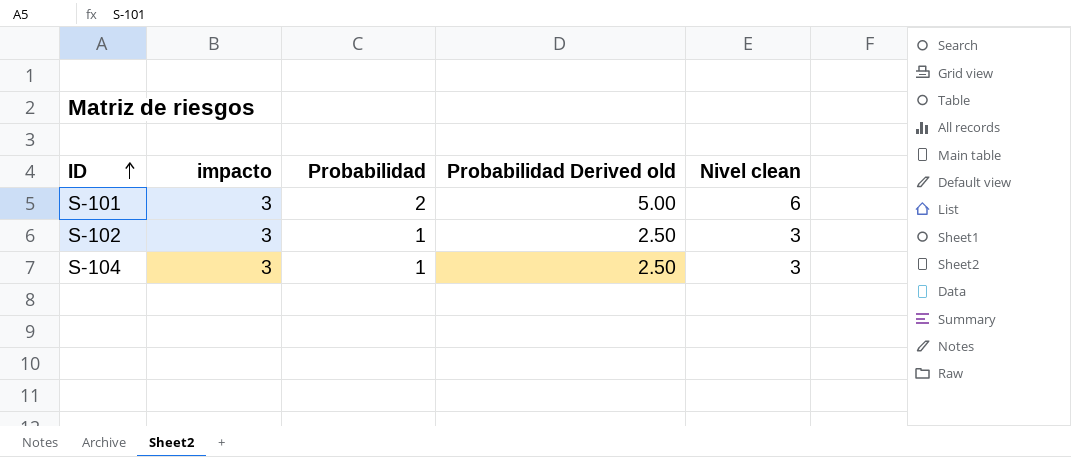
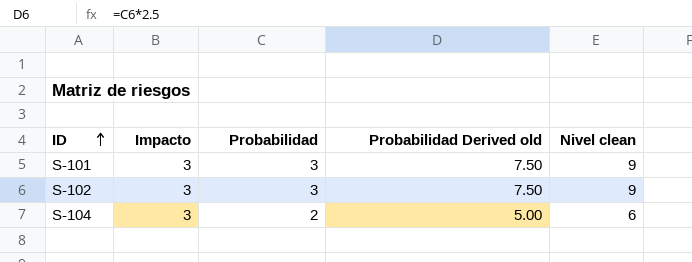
column name: impacto -> Impacto
S-101 | Probabilidad: 2 -> 3
S-101 | Probabilidad Derived old: 5.00 -> 7.50
S-101 | Nivel clean: 6 -> 9
S-102 | Probabilidad: 1 -> 3
S-102 | Probabilidad Derived old: 2.50 -> 7.50
S-102 | Nivel clean: 3 -> 9
S-104 | Probabilidad: 1 -> 2
S-104 | Probabilidad Derived old: 2.50 -> 5.00
S-104 | Nivel clean: 3 -> 6

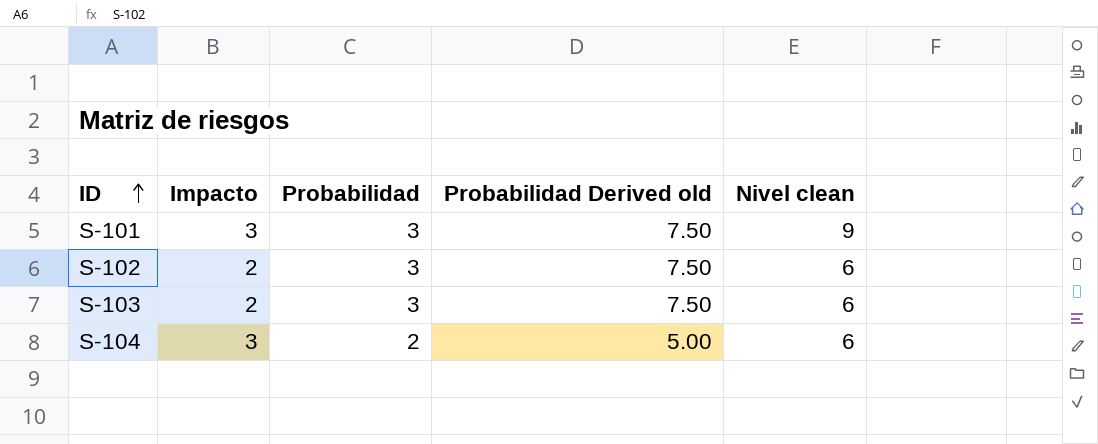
S-102 | Impacto: 3 -> 2
S-102 | Nivel clean: 9 -> 6
row S-103: none -> 2 | 3 | 7.50 | 6

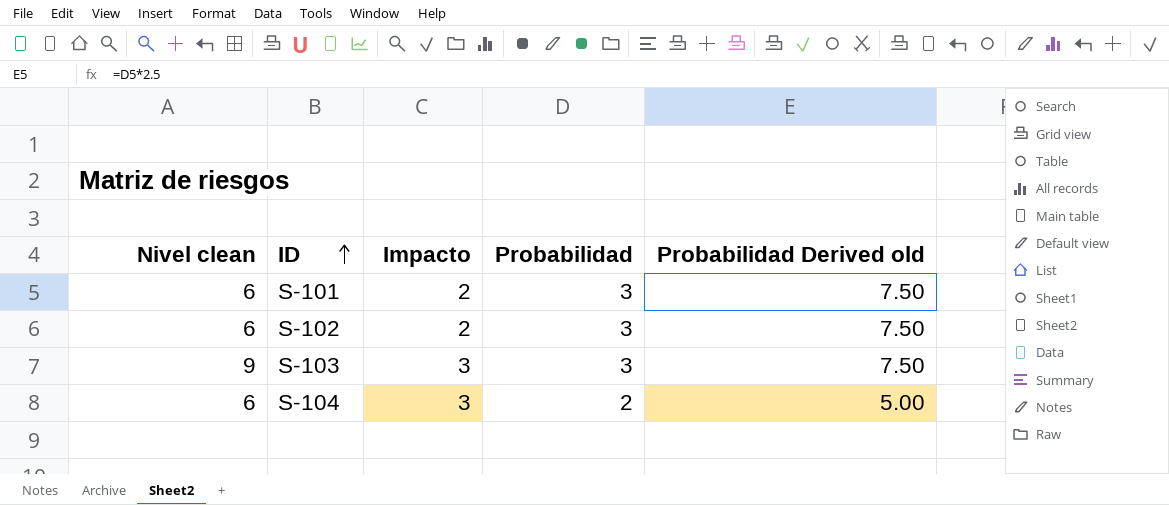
column Nivel clean | position: 5 -> 1
S-101 | Nivel clean: 9 -> 6
S-101 | Impacto: 3 -> 2
S-103 | Nivel clean: 6 -> 9
S-103 | Impacto: 2 -> 3

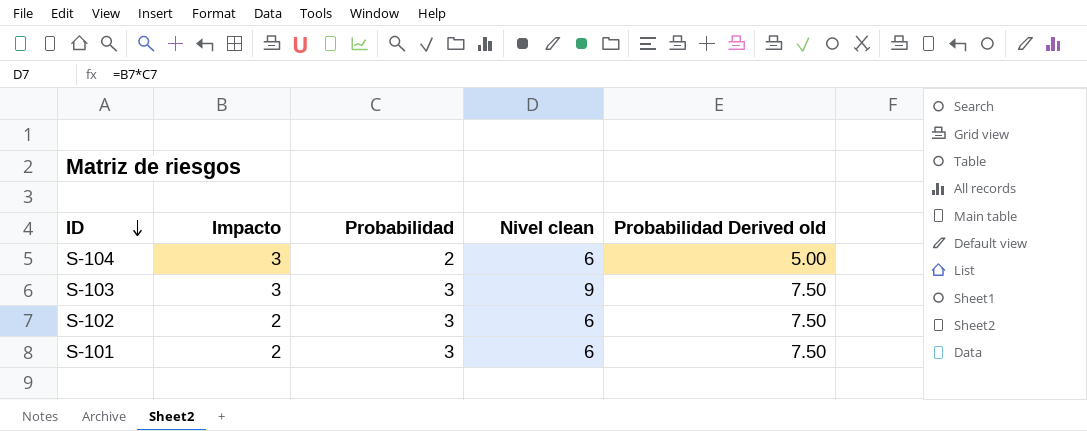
row order: ID ascending -> ID descending
column Nivel clean | position: 1 -> 4

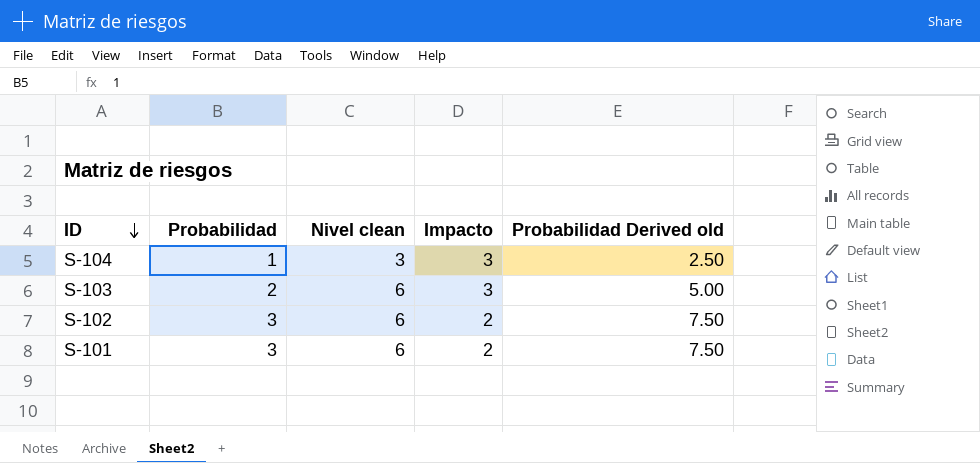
column Impacto | position: 2 -> 4
S-104 | Probabilidad: 2 -> 1
S-104 | Nivel clean: 6 -> 3
S-104 | Probabilidad Derived old: 5.00 -> 2.50
S-103 | Probabilidad: 3 -> 2
S-103 | Nivel clean: 9 -> 6
S-103 | Probabilidad Derived old: 7.50 -> 5.00

